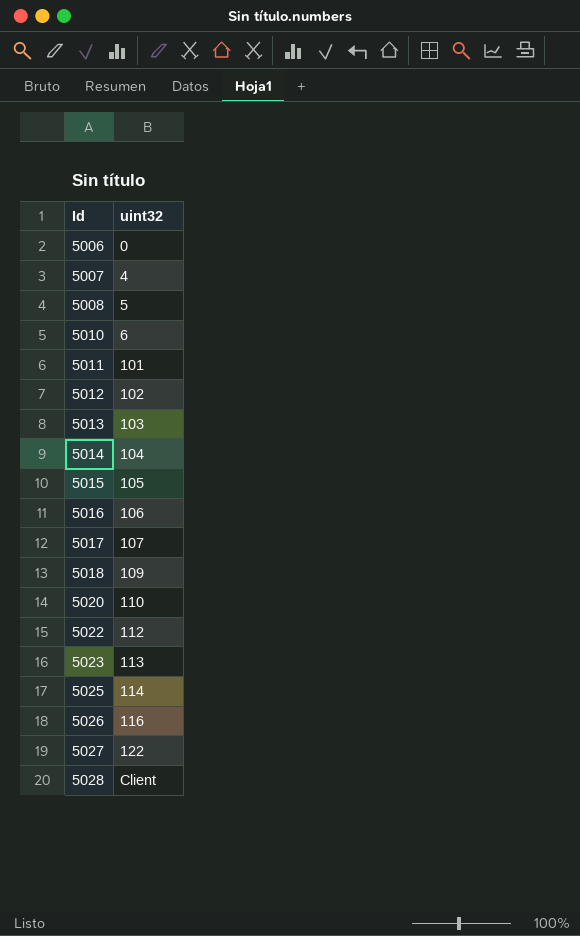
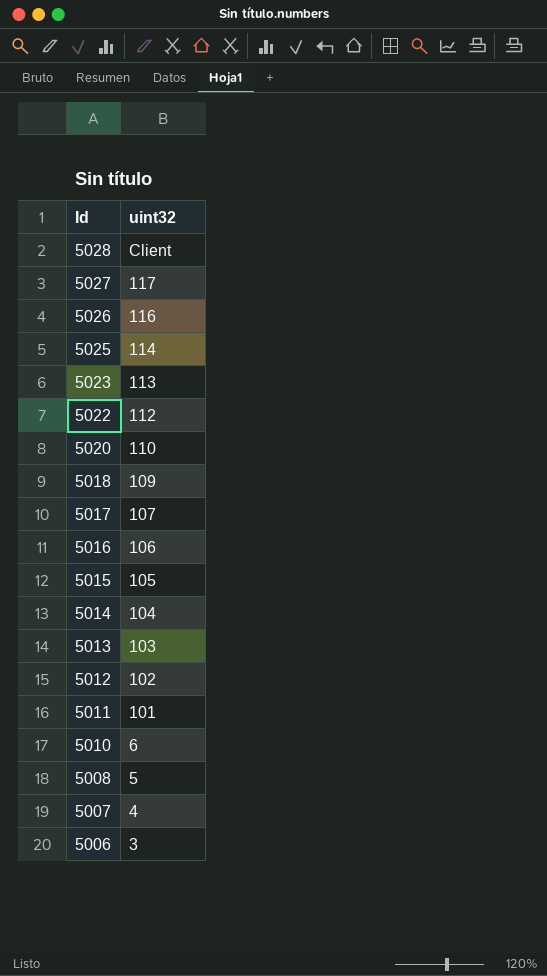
row order: Id ascending -> Id descending
5027 | uint32: 122 -> 117
5006 | uint32: 0 -> 3

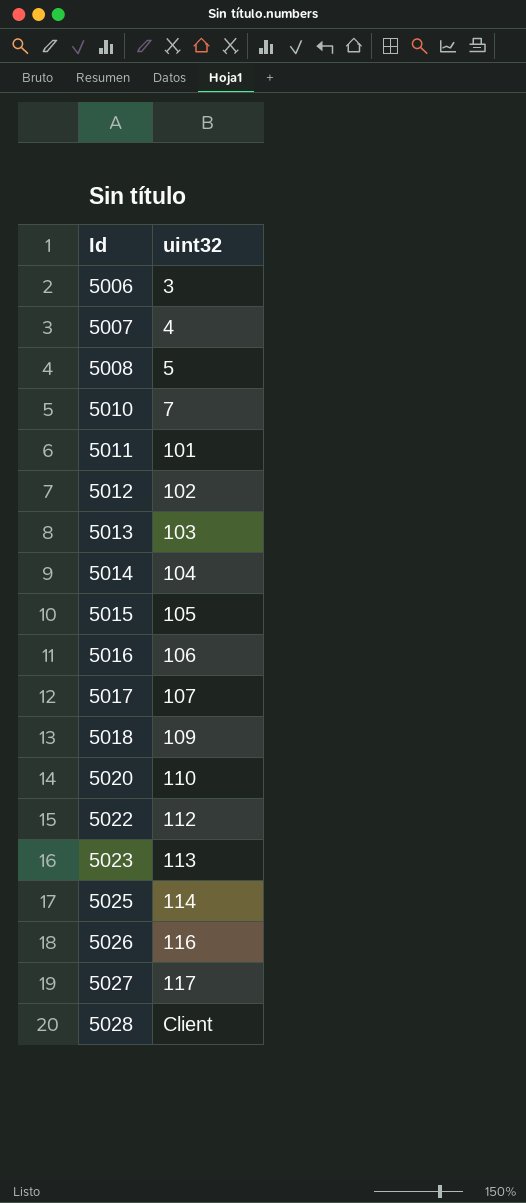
row order: Id descending -> Id ascending
5010 | uint32: 6 -> 7

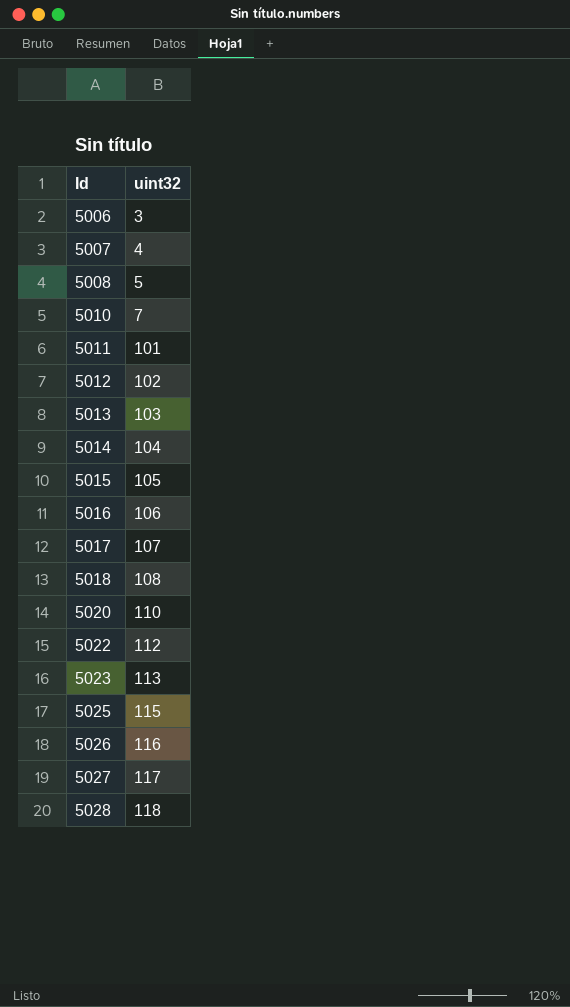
5018 | uint32: 109 -> 108
5025 | uint32: 114 -> 115
5028 | uint32: Client -> 118

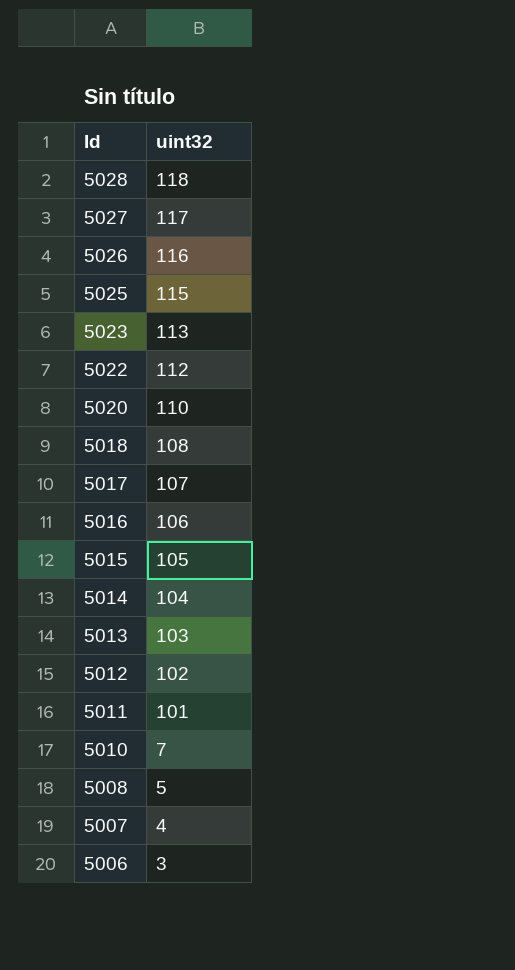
row order: Id ascending -> Id descending

